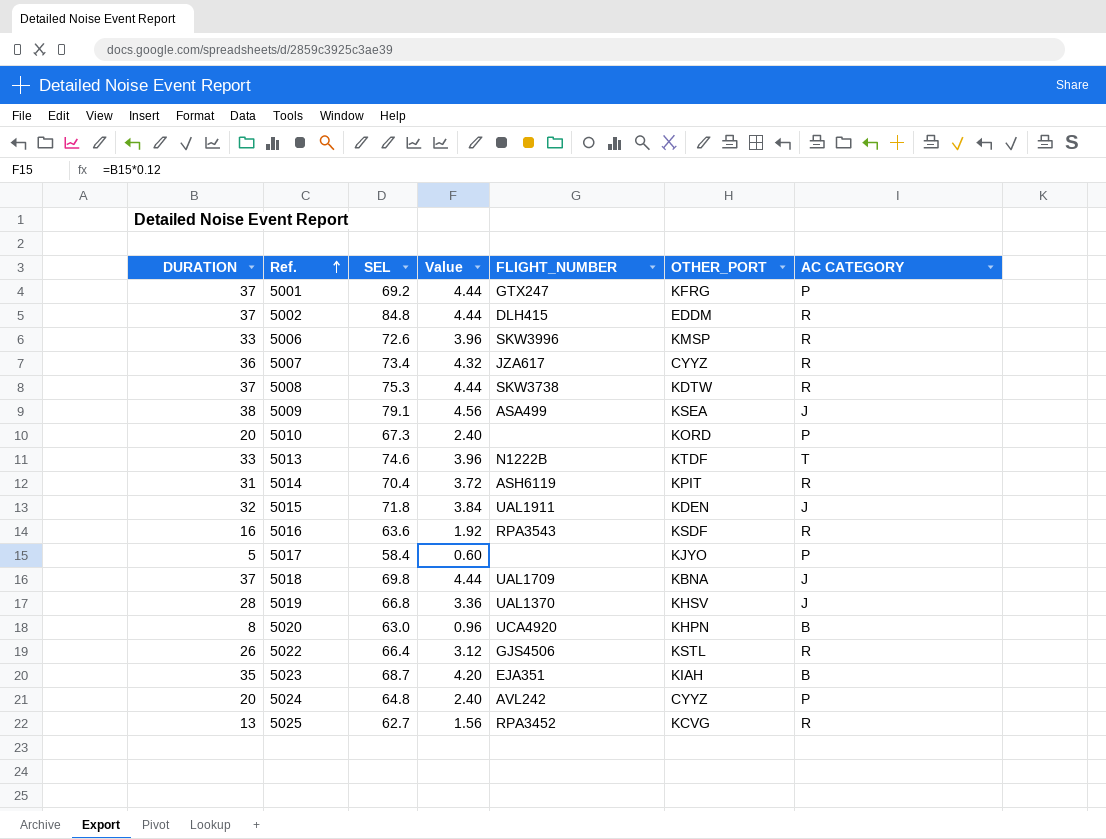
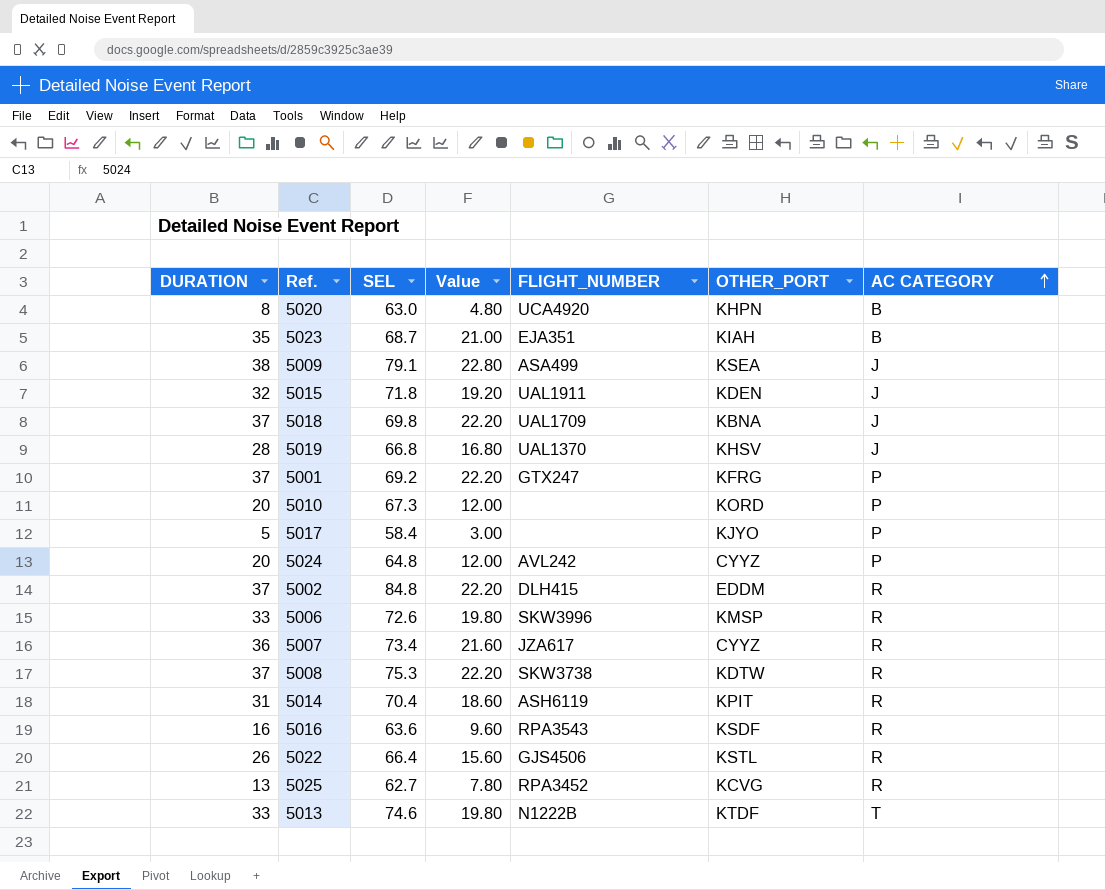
row order: Ref. ascending -> AC CATEGORY ascending
column Value | formula: [DURATION] * 0.12 -> [DURATION] * 0.6

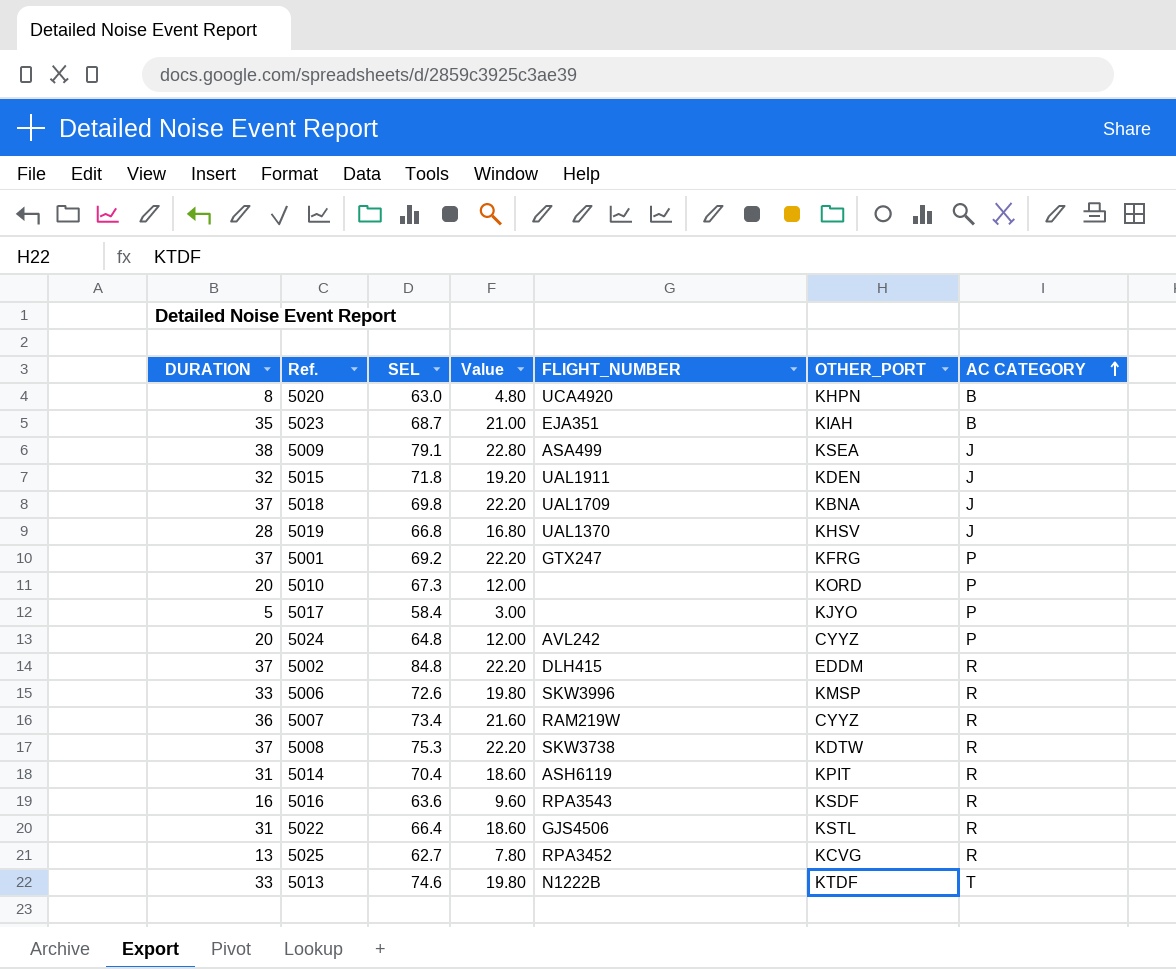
5007 | FLIGHT_NUMBER: JZA617 -> RAM219W
5022 | DURATION: 26 -> 31
5022 | Value: 15.60 -> 18.60

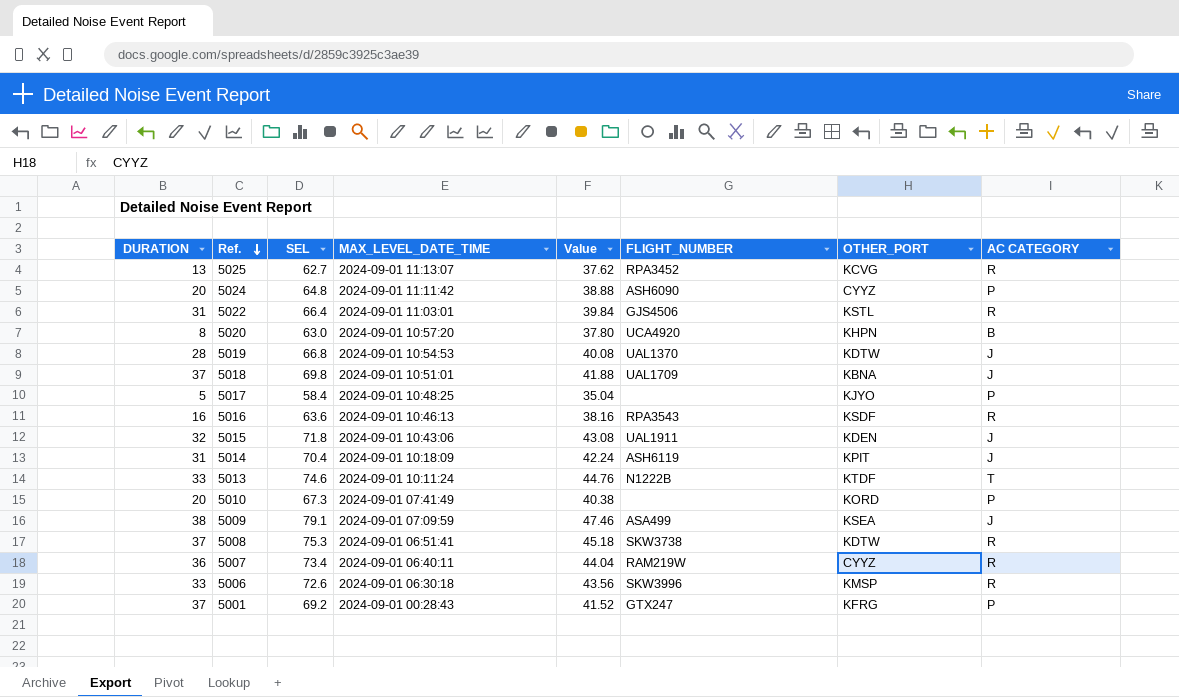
row order: AC CATEGORY ascending -> Ref. descending
column MAX_LEVEL_DATE_TIME | position: none -> 4
column Value | formula: [DURATION] * 0.6 -> [SEL] * 0.6
row 5023: 35 | 68.7 | 21.00 | EJA351 | KIAH | B -> none
row 5002: 37 | 84.8 | 22.20 | DLH415 | EDDM | R -> none
5024 | FLIGHT_NUMBER: AVL242 -> ASH6090
5019 | OTHER_PORT: KHSV -> KDTW
5014 | AC CATEGORY: R -> J

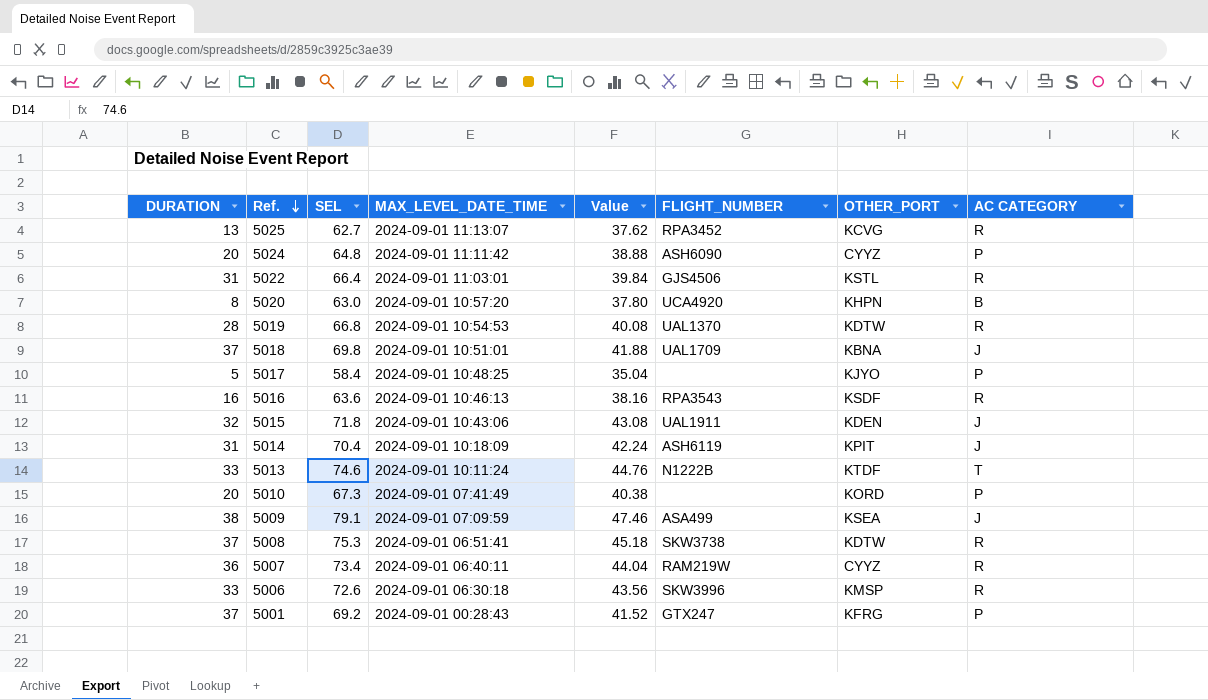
5019 | AC CATEGORY: J -> R

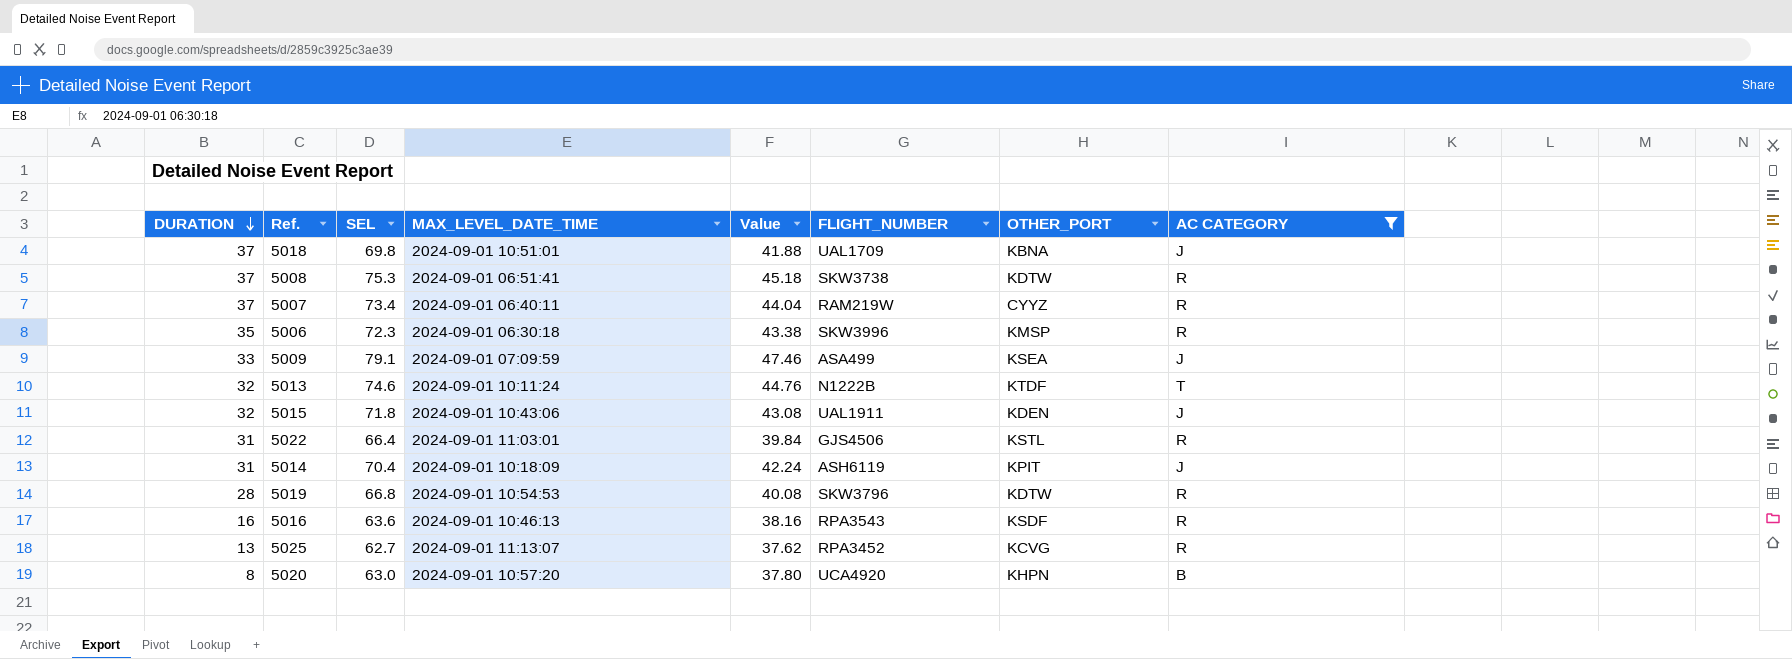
filter: none -> AC CATEGORY != P
row order: Ref. descending -> DURATION descending
5007 | DURATION: 36 -> 37
5006 | DURATION: 33 -> 35
5006 | SEL: 72.6 -> 72.3
5006 | Value: 43.56 -> 43.38
5009 | DURATION: 38 -> 33
5013 | DURATION: 33 -> 32
5019 | FLIGHT_NUMBER: UAL1370 -> SKW3796

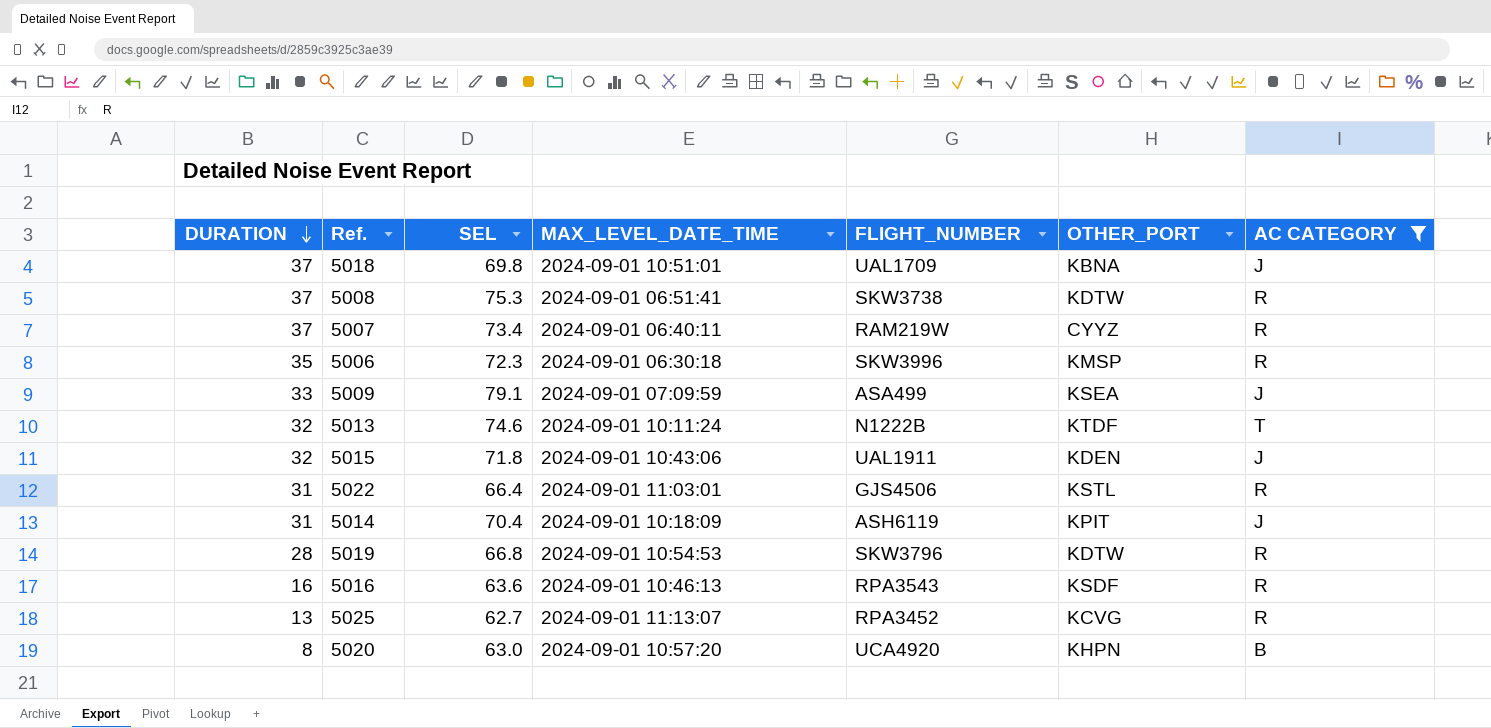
column Value | formula: [SEL] * 0.6 -> none

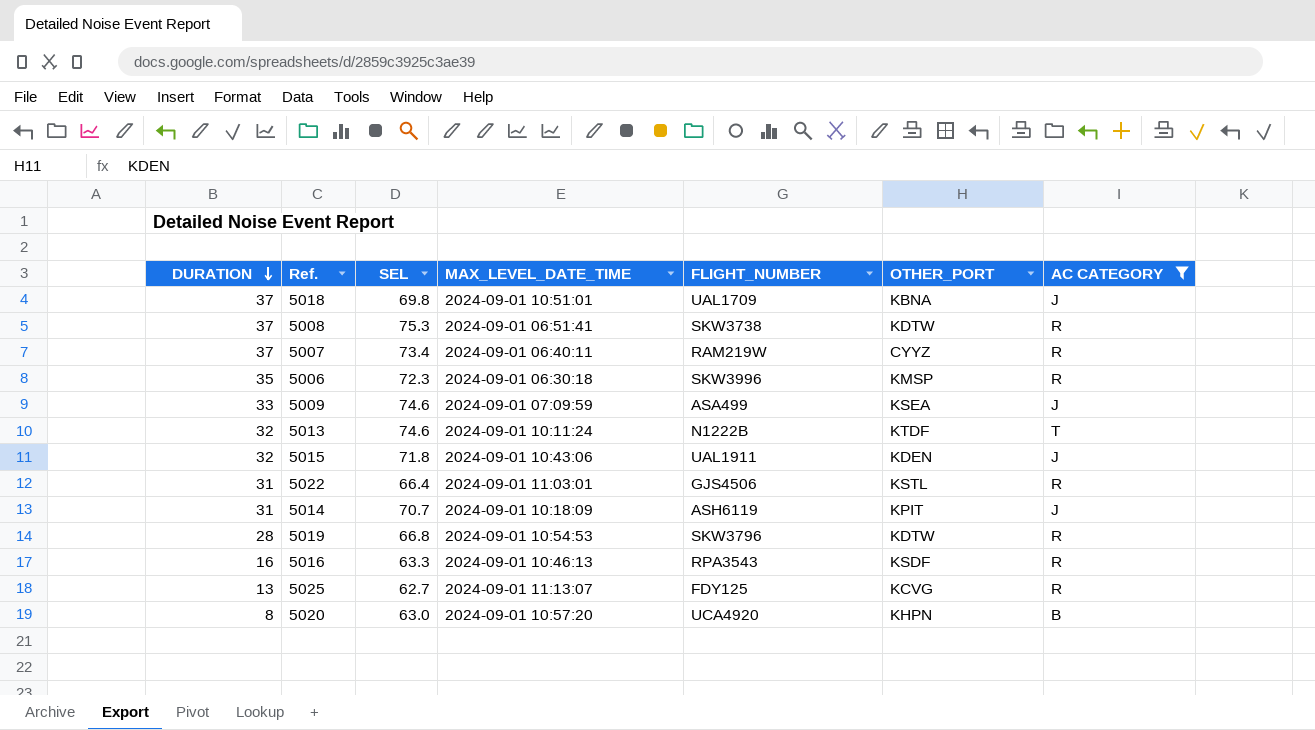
5009 | SEL: 79.1 -> 74.6
5014 | SEL: 70.4 -> 70.7
5016 | SEL: 63.6 -> 63.3
5025 | FLIGHT_NUMBER: RPA3452 -> FDY125

